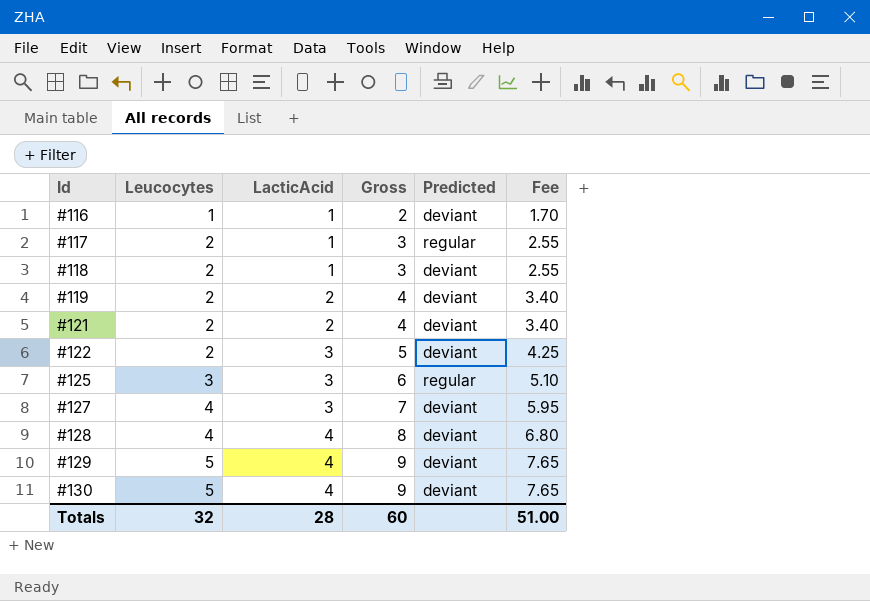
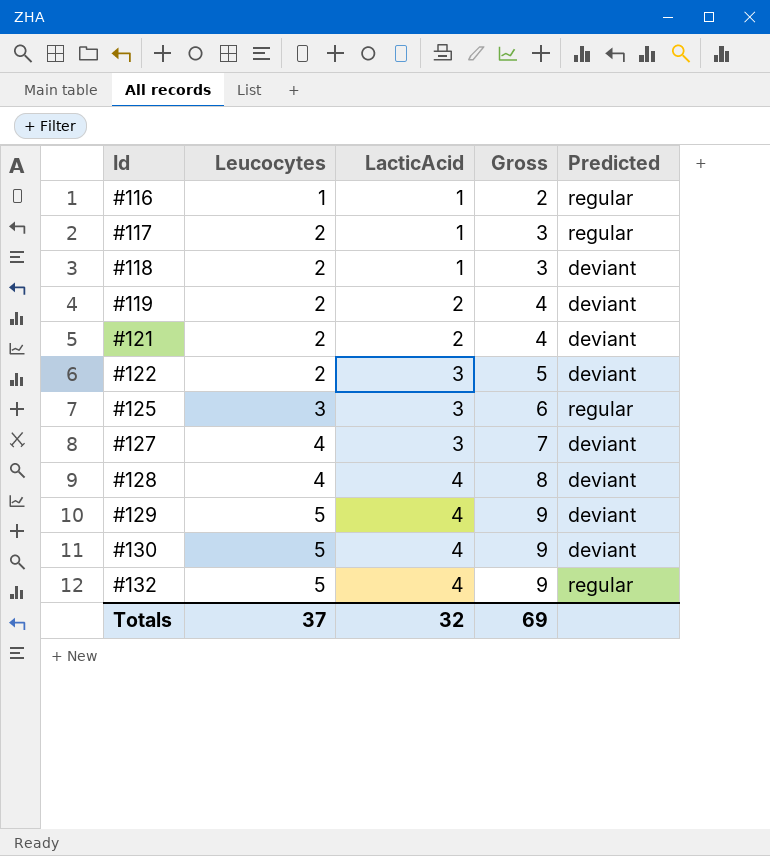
column Fee | formula: [Gross] * 0.85 -> none
#116 | Predicted: deviant -> regular
row #132: none -> 5 | 4 | 9 | regular
Totals | Leucocytes: 32 -> 37
Totals | LacticAcid: 28 -> 32
Totals | Gross: 60 -> 69

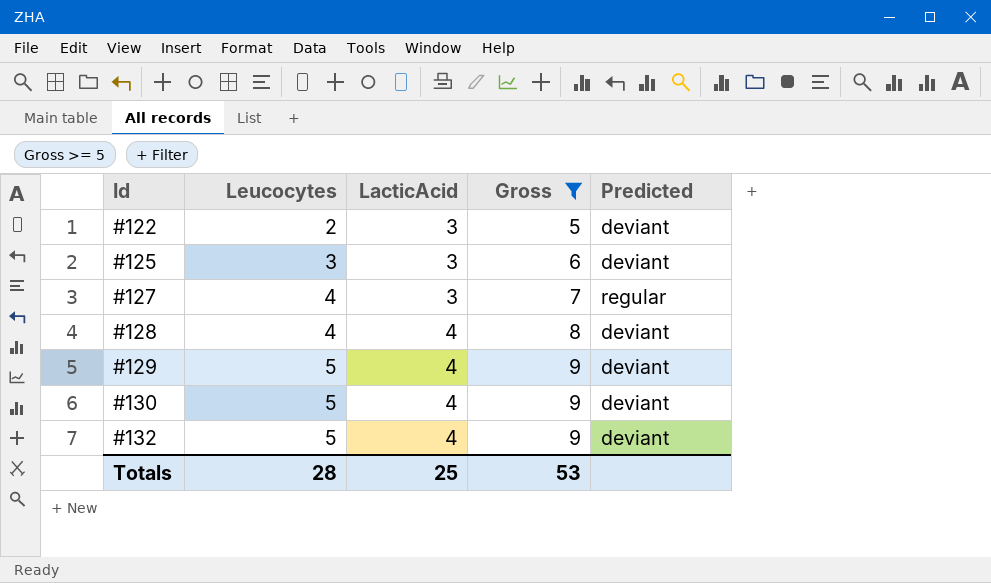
filter: none -> Gross >= 5
#125 | Predicted: regular -> deviant
#127 | Predicted: deviant -> regular
#132 | Predicted: regular -> deviant
Totals | Leucocytes: 37 -> 28
Totals | LacticAcid: 32 -> 25
Totals | Gross: 69 -> 53

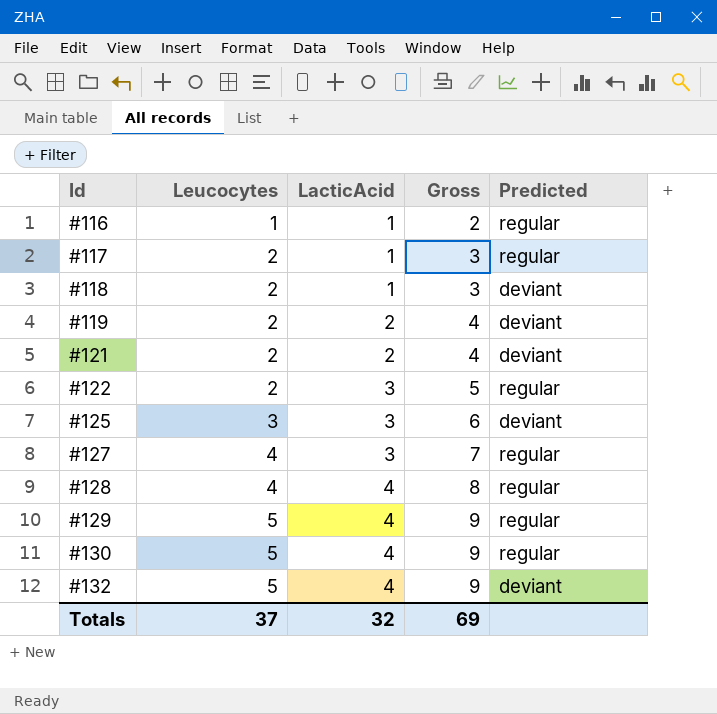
filter: Gross >= 5 -> none
#122 | Predicted: deviant -> regular
#128 | Predicted: deviant -> regular
#129 | Predicted: deviant -> regular
#130 | Predicted: deviant -> regular
Totals | Leucocytes: 28 -> 37
Totals | LacticAcid: 25 -> 32
Totals | Gross: 53 -> 69

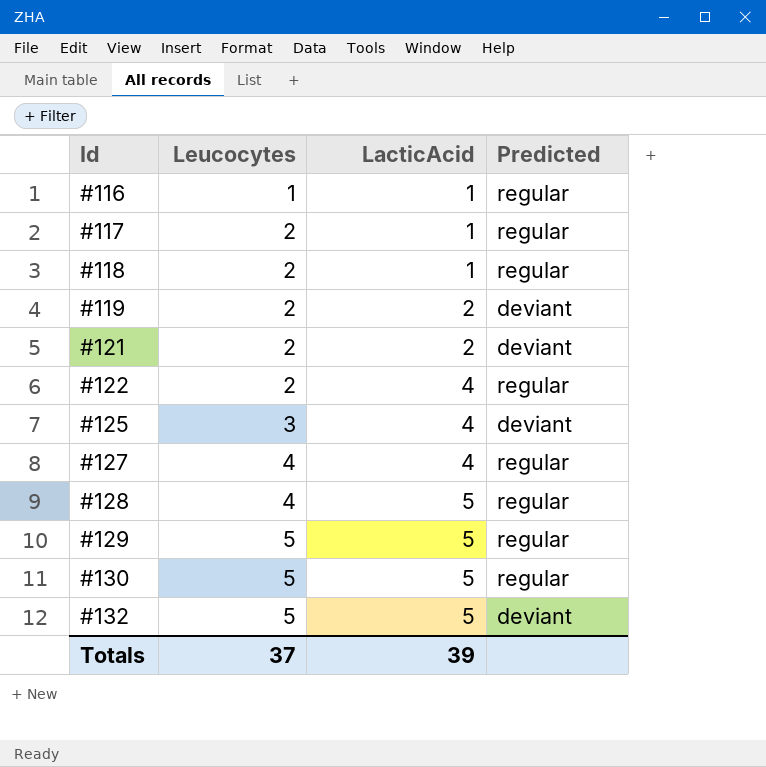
column Gross | formula: [Leucocytes] + [LacticAcid] -> none
#118 | Predicted: deviant -> regular
#122 | LacticAcid: 3 -> 4
#125 | LacticAcid: 3 -> 4
#127 | LacticAcid: 3 -> 4
#128 | LacticAcid: 4 -> 5
#129 | LacticAcid: 4 -> 5
#130 | LacticAcid: 4 -> 5
#132 | LacticAcid: 4 -> 5
Totals | LacticAcid: 32 -> 39

